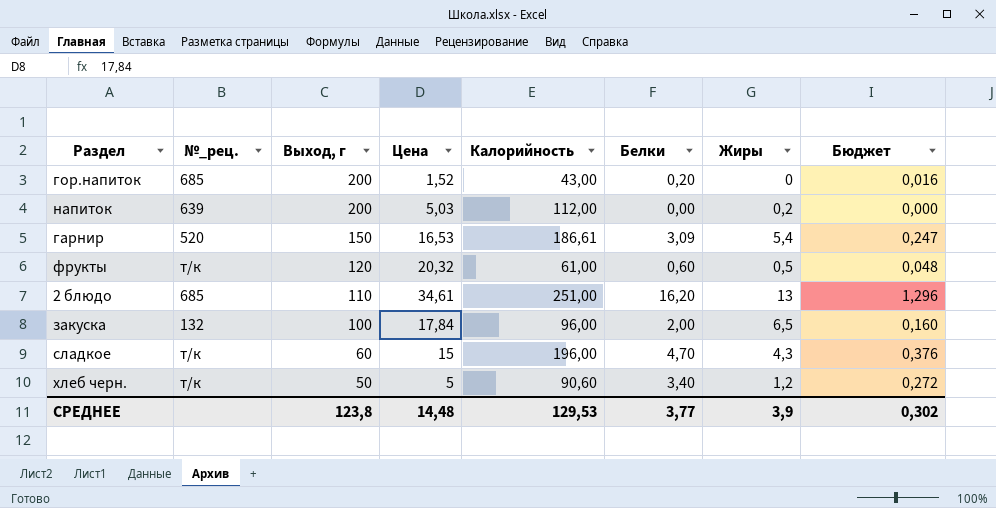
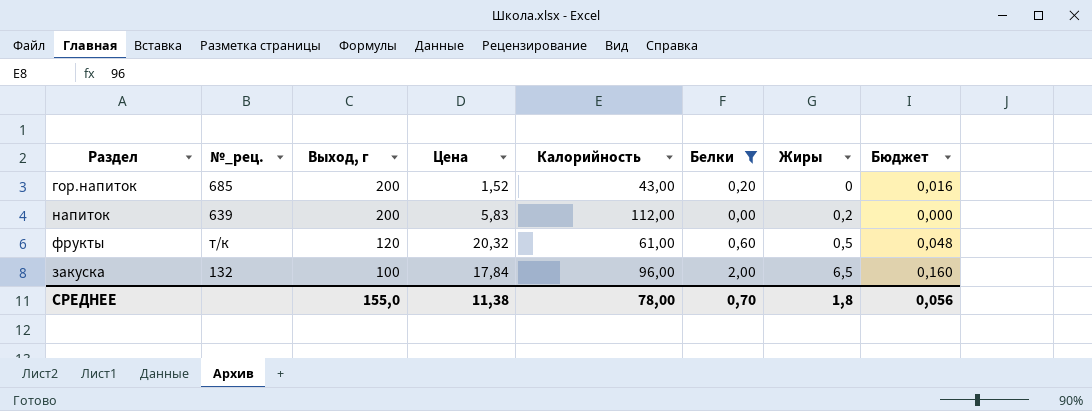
filter: none -> Белки <= 2,00
напиток | Цена: 5,03 -> 5,83
СРЕДНЕЕ | Выход, г: 123,8 -> 155,0
СРЕДНЕЕ | Цена: 14,48 -> 11,38
СРЕДНЕЕ | Калорийность: 129,53 -> 78,00
СРЕДНЕЕ | Белки: 3,77 -> 0,70
СРЕДНЕЕ | Жиры: 3,9 -> 1,8
СРЕДНЕЕ | Бюджет: 0,302 -> 0,056

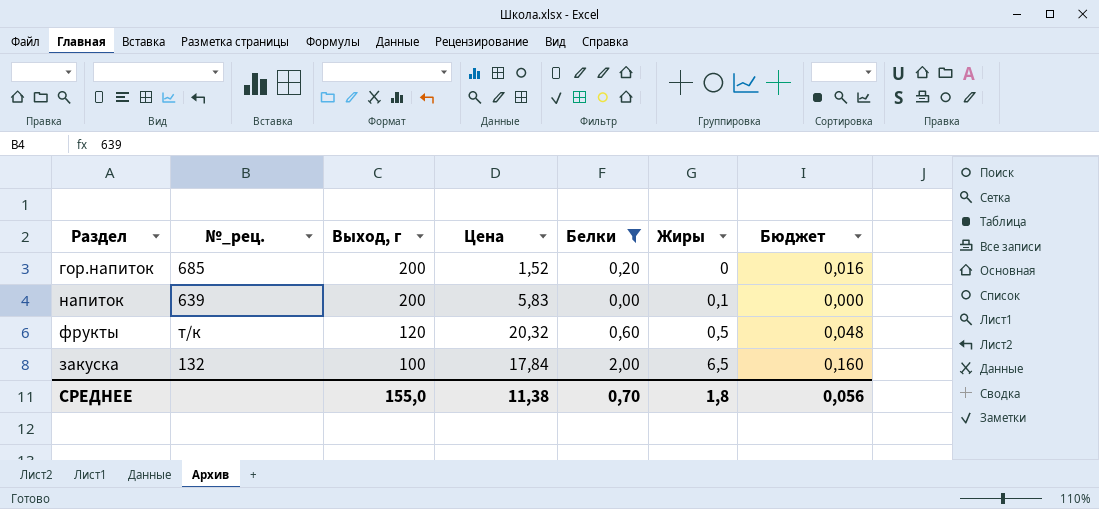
column Калорийность | position: 5 -> none
напиток | Жиры: 0,2 -> 0,1

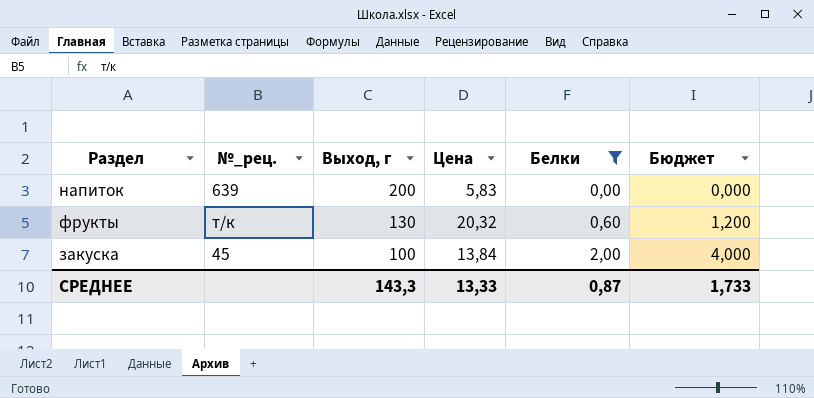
column Жиры | position: 6 -> none
column Бюджет | formula: [Белки] * 0,08 -> [Белки] * 2
row гор.напиток: 685 | 200 | 1,52 | 0,20 | 0 | 0,016 -> none
фрукты | Выход, г: 120 -> 130
закуска | №_рец.: 132 -> 45
закуска | Цена: 17,84 -> 13,84
СРЕДНЕЕ | Выход, г: 155,0 -> 143,3
СРЕДНЕЕ | Цена: 11,38 -> 13,33
СРЕДНЕЕ | Белки: 0,70 -> 0,87
СРЕДНЕЕ | Бюджет: 0,056 -> 1,733

